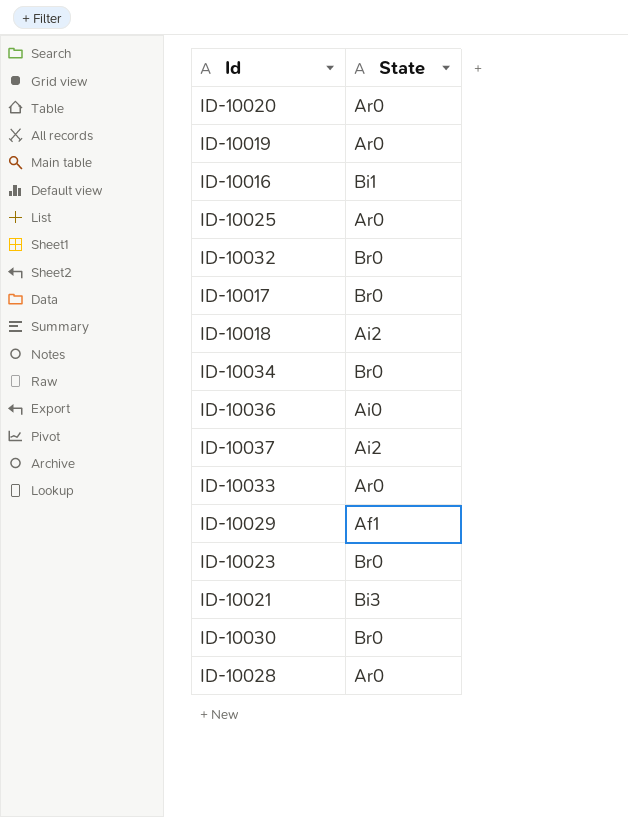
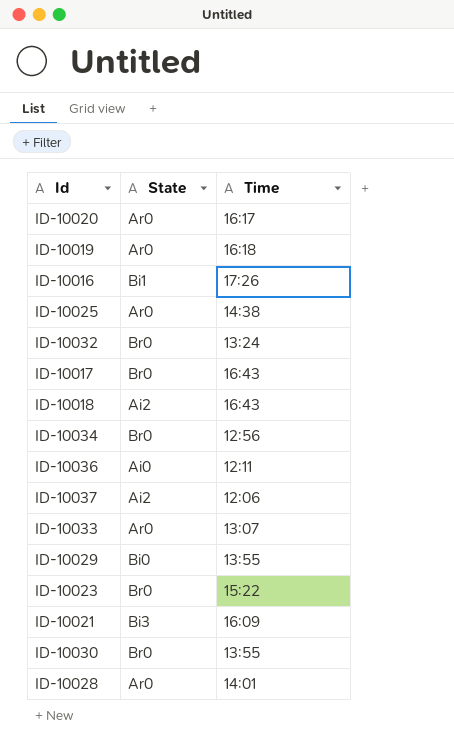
column Time | position: none -> 3
ID-10029 | State: Af1 -> Bi0

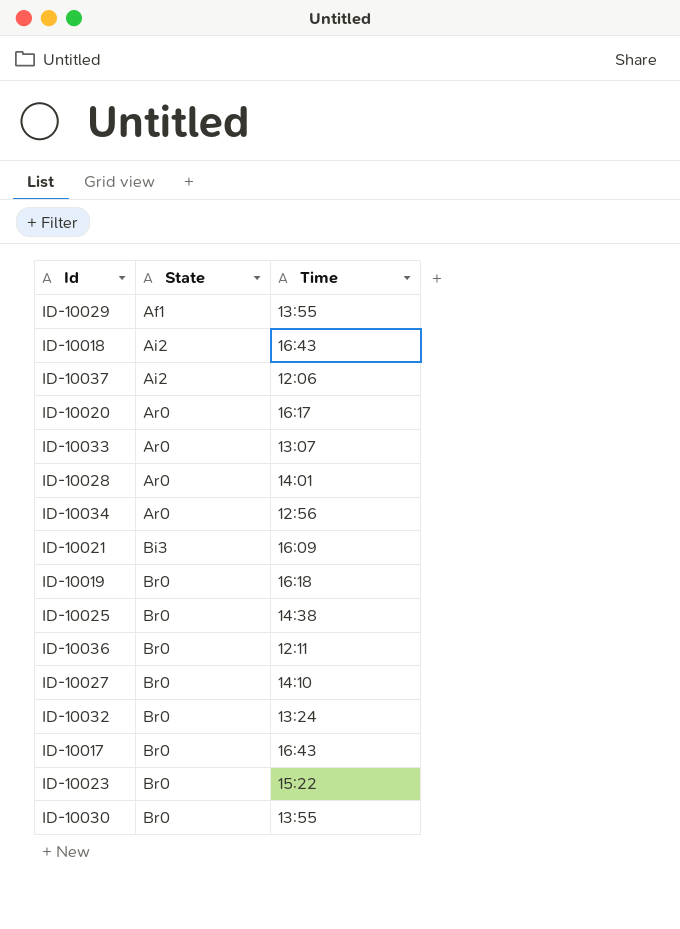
row order: none -> State ascending
row ID-10016: Bi1 | 17:26 -> none
ID-10029 | State: Bi0 -> Af1
ID-10034 | State: Br0 -> Ar0
ID-10019 | State: Ar0 -> Br0
ID-10025 | State: Ar0 -> Br0
ID-10036 | State: Ai0 -> Br0
row ID-10027: none -> Br0 | 14:10

